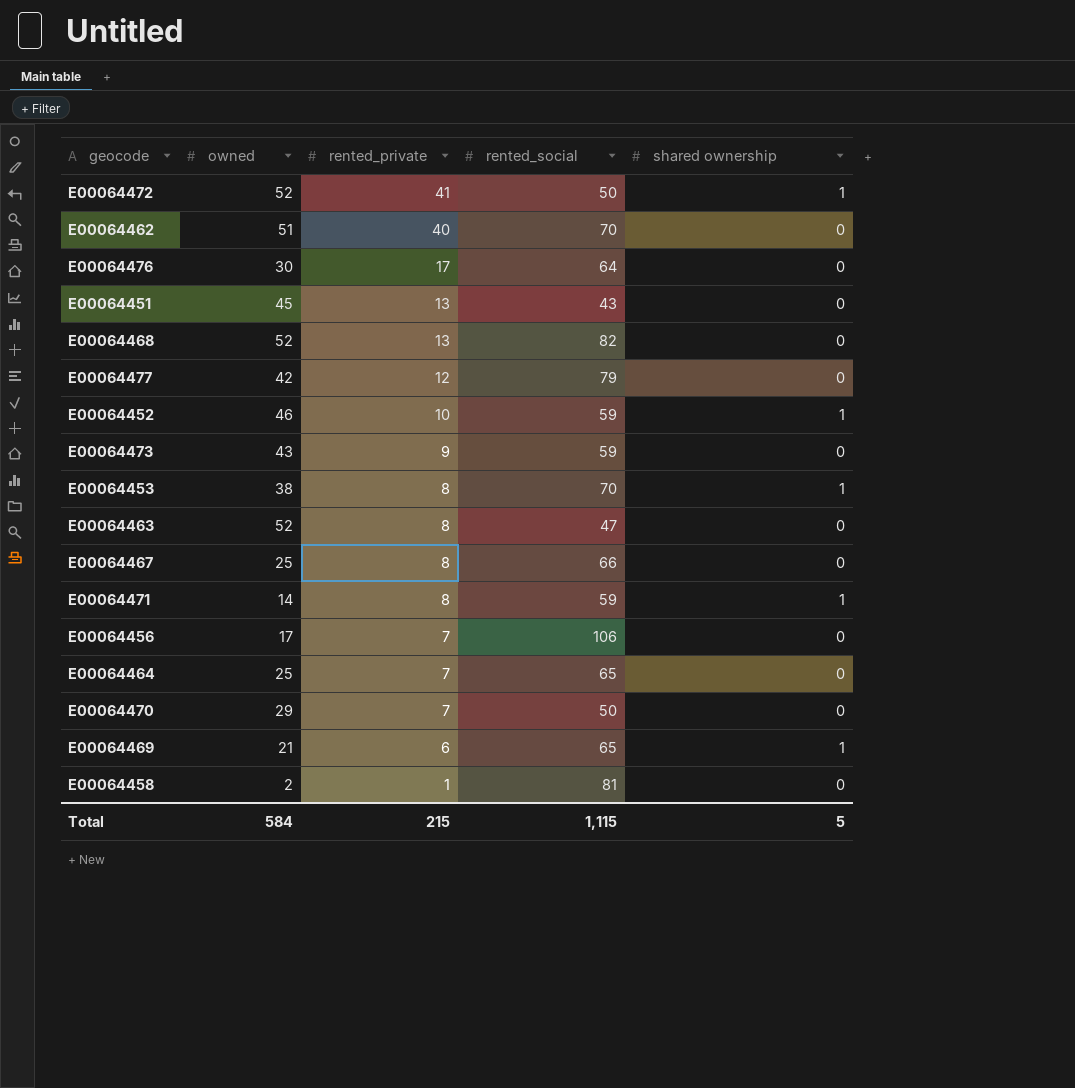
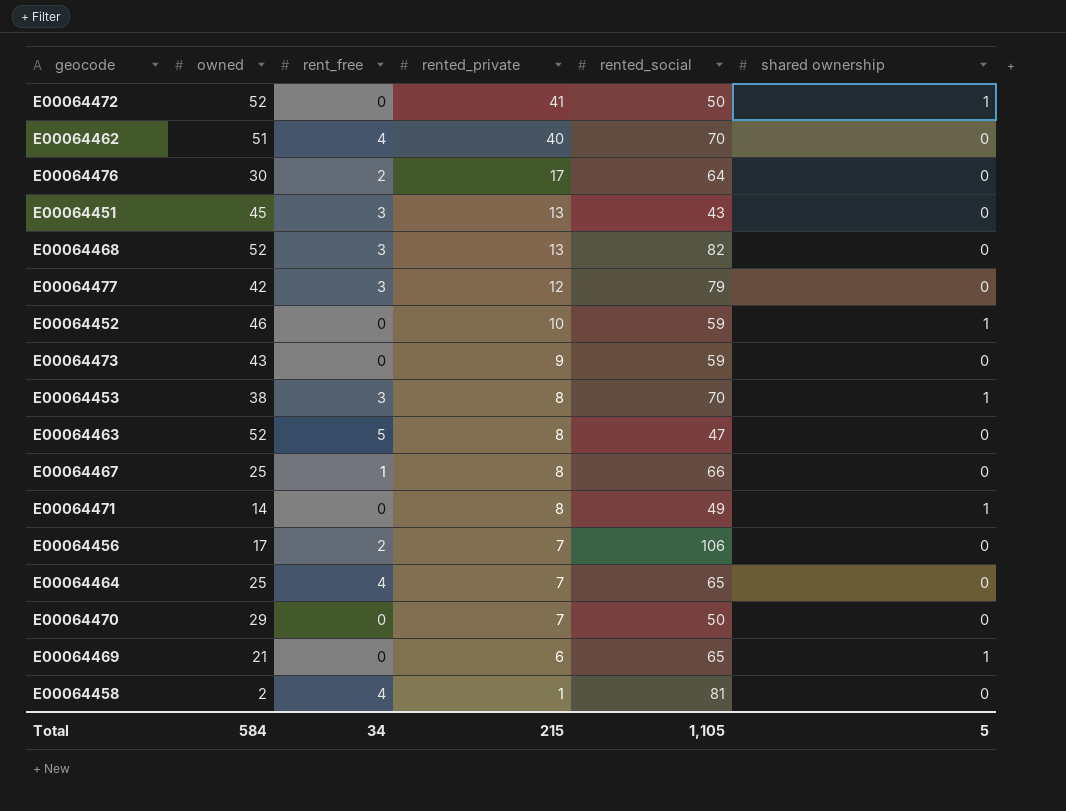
column rent_free | position: none -> 3
E00064471 | rented_social: 59 -> 49
Total | rented_social: 1,115 -> 1,105

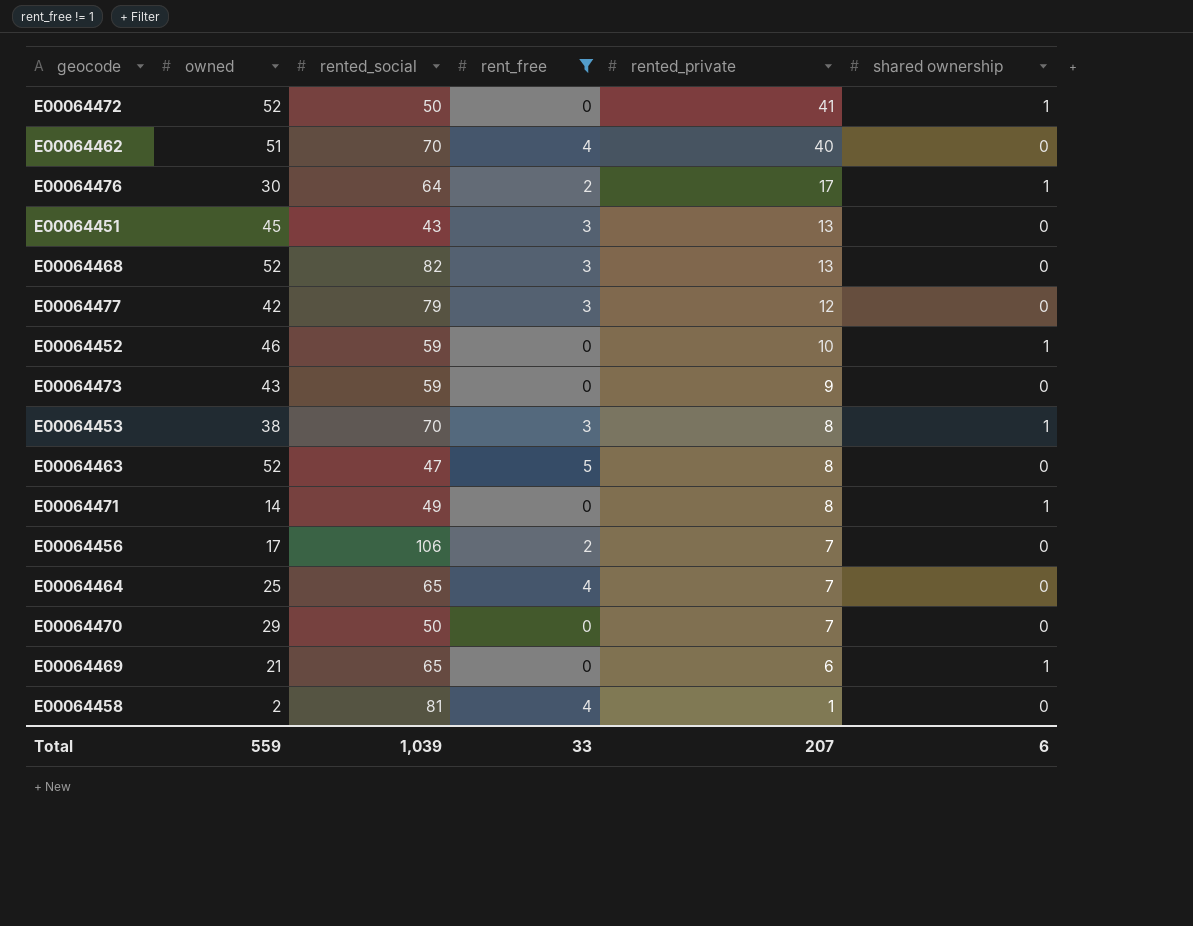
filter: none -> rent_free != 1
column rented_social | position: 5 -> 3
E00064476 | shared ownership: 0 -> 1
Total | owned: 584 -> 559
Total | rented_social: 1,105 -> 1,039
Total | rent_free: 34 -> 33
Total | rented_private: 215 -> 207
Total | shared ownership: 5 -> 6

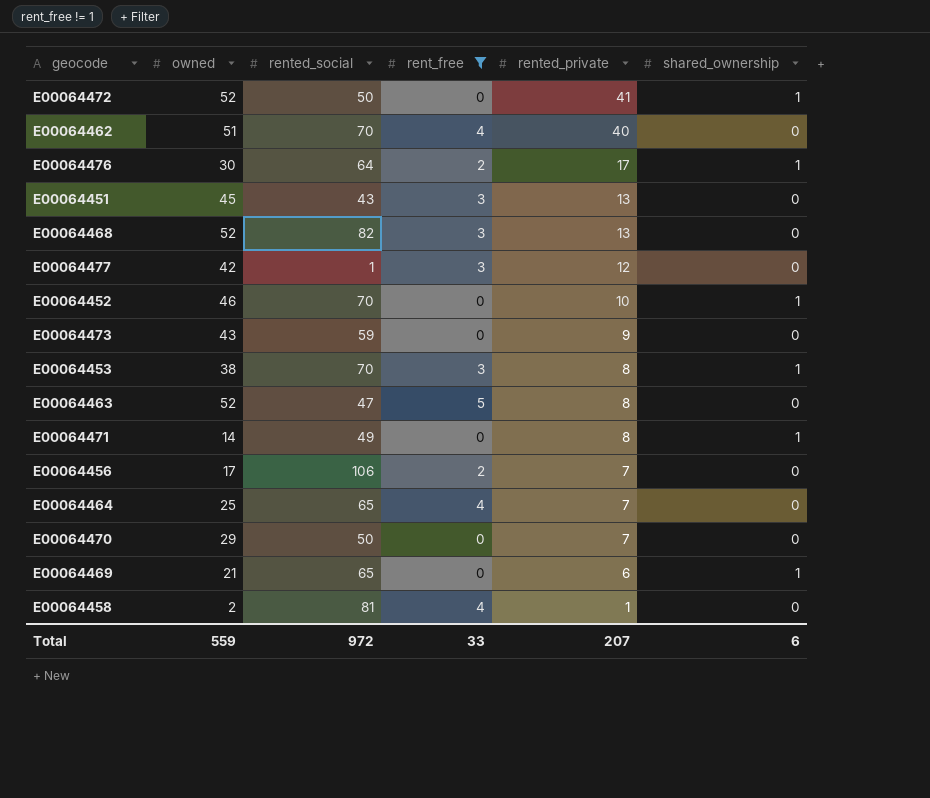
column name: shared ownership -> shared_ownership
E00064477 | rented_social: 79 -> 1
E00064452 | rented_social: 59 -> 70
Total | rented_social: 1,039 -> 972

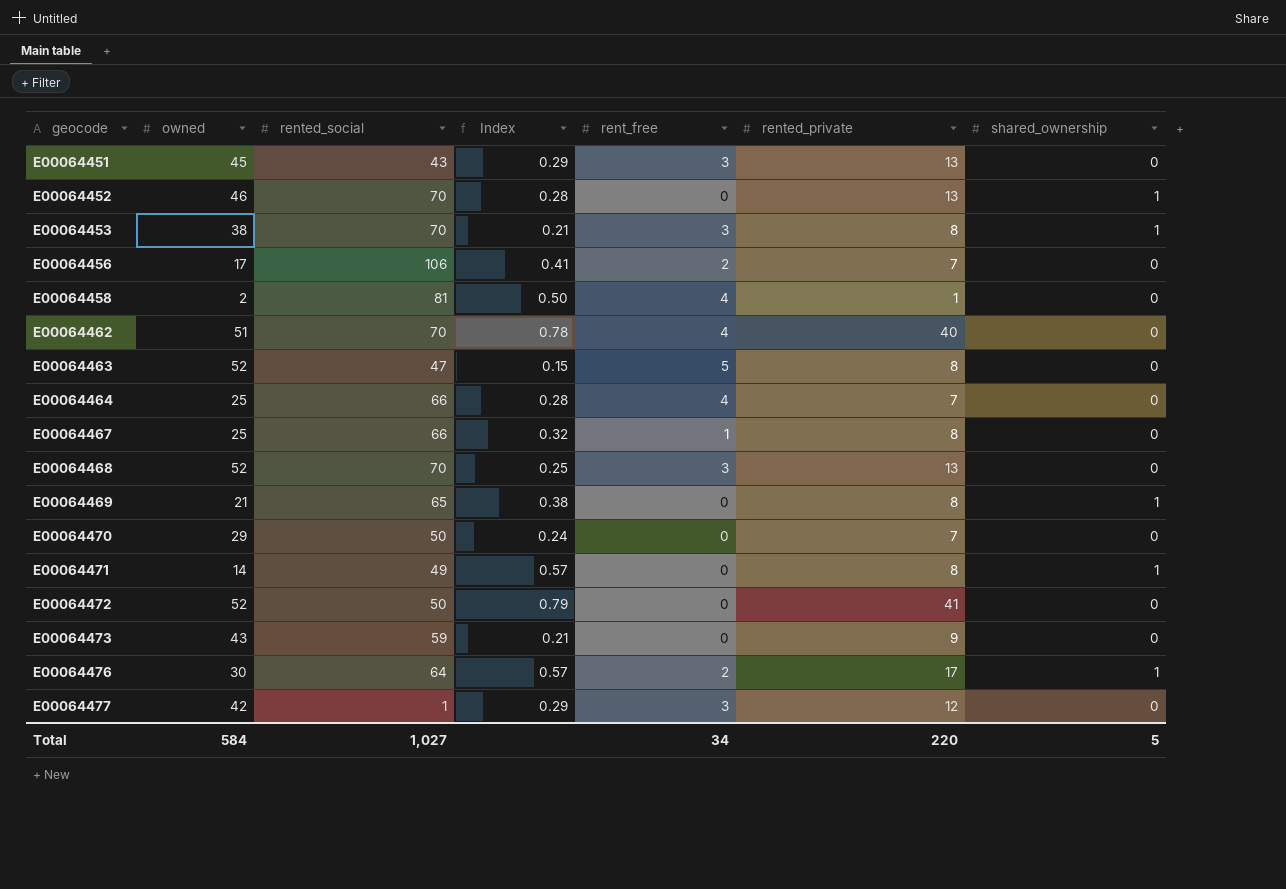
filter: rent_free != 1 -> none
row order: rented_private descending -> geocode ascending
column Index | formula: none -> [rented_private] / [owned]
E00064452 | rented_private: 10 -> 13
E00064464 | rented_social: 65 -> 66
E00064468 | rented_social: 82 -> 70
E00064469 | rented_private: 6 -> 8
E00064472 | shared_ownership: 1 -> 0
Total | owned: 559 -> 584
Total | rented_social: 972 -> 1,027
Total | rent_free: 33 -> 34
Total | rented_private: 207 -> 220
Total | shared_ownership: 6 -> 5

